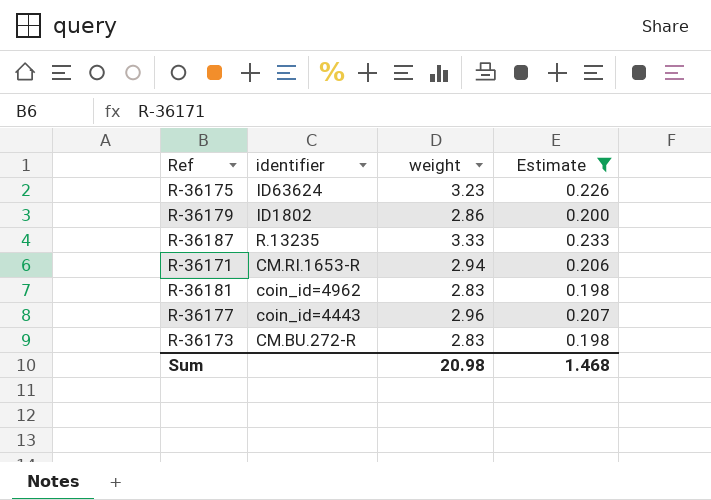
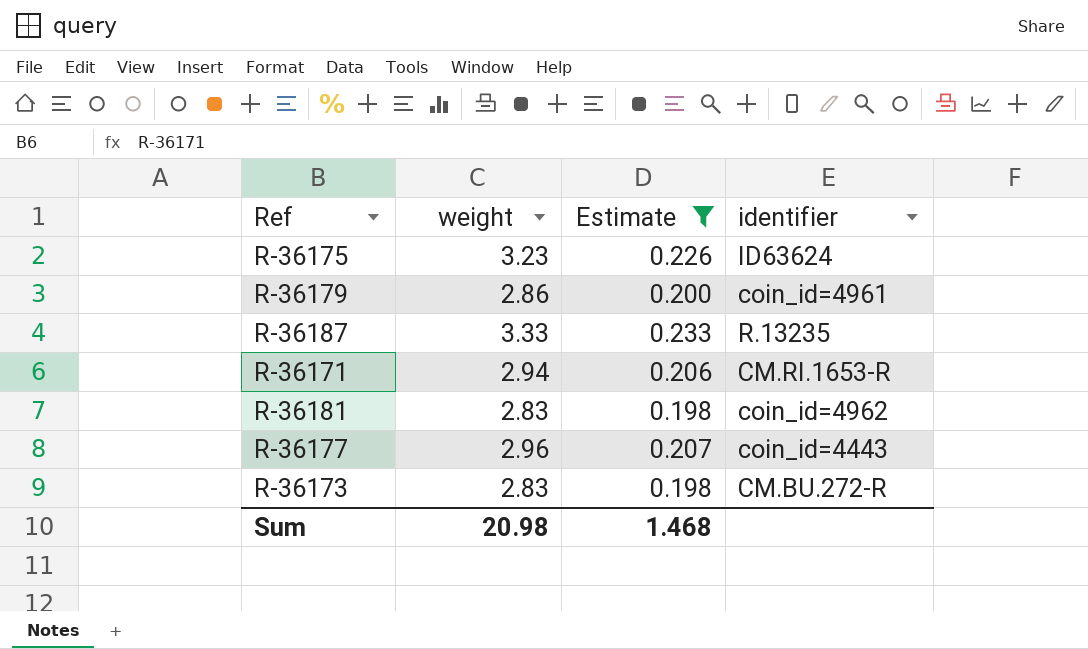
column identifier | position: 2 -> 4
R-36179 | identifier: ID1802 -> coin_id=4961

